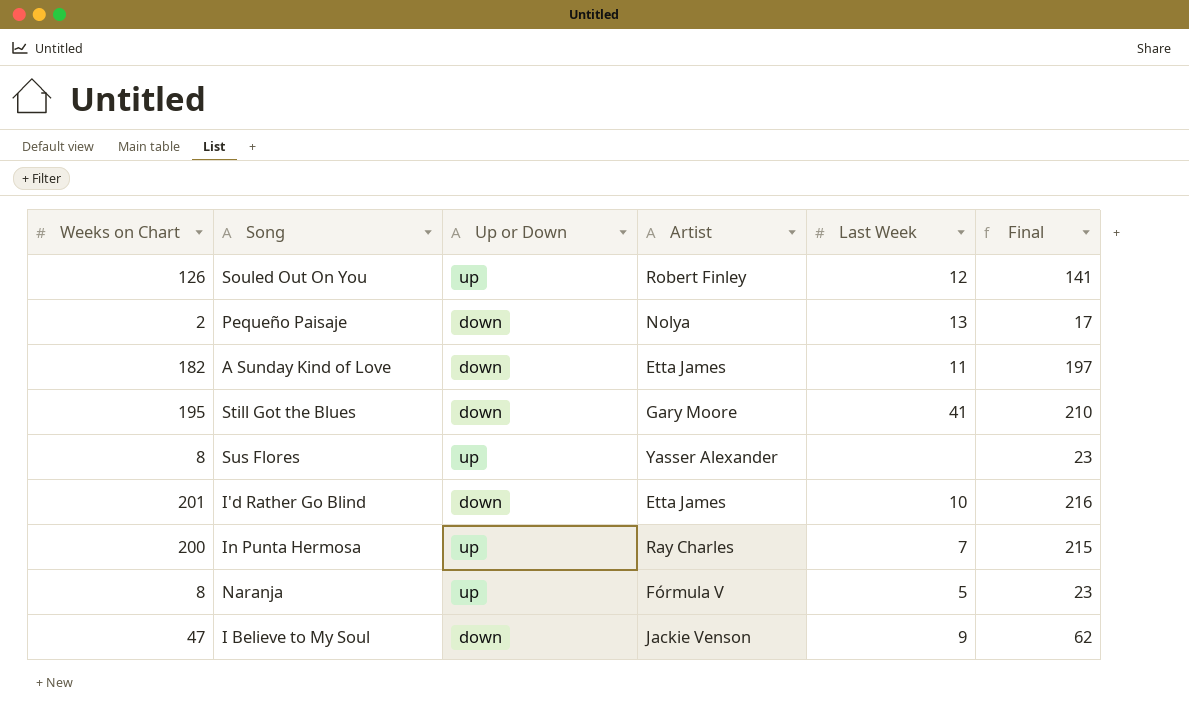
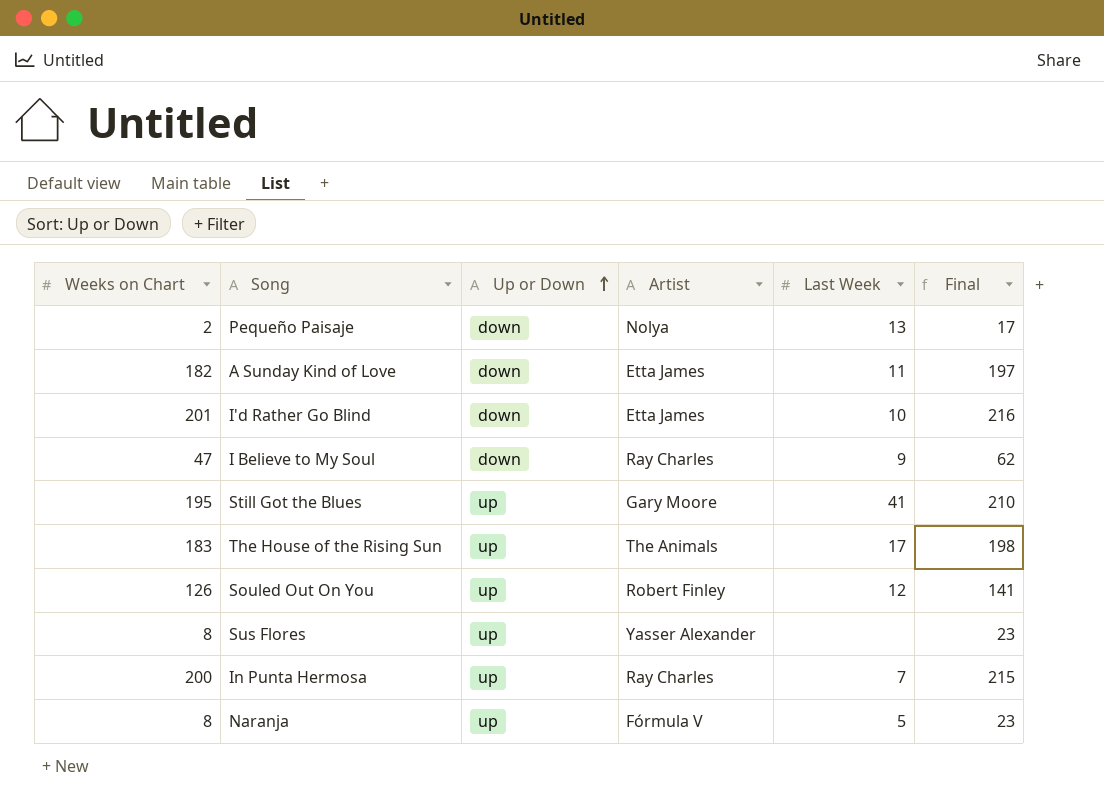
row order: none -> Up or Down ascending
I Believe to My Soul | Artist: Jackie Venson -> Ray Charles
Still Got the Blues | Up or Down: down -> up
row The House of the Rising Sun: none -> 183 | up | The Animals | 17 | 198

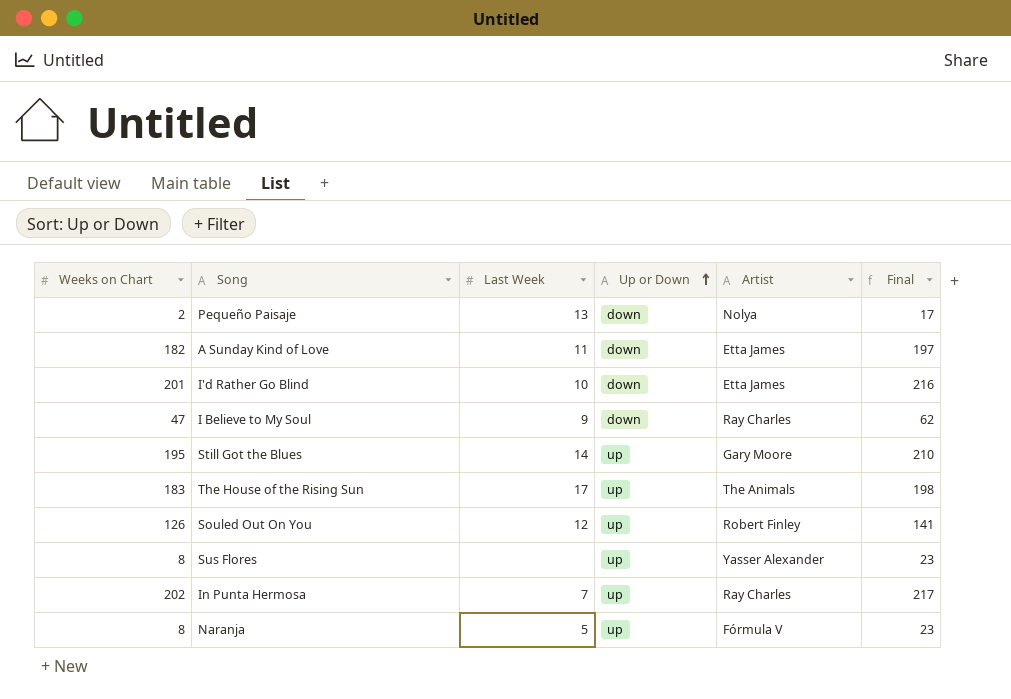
column Last Week | position: 5 -> 3
Still Got the Blues | Last Week: 41 -> 14
In Punta Hermosa | Weeks on Chart: 200 -> 202
In Punta Hermosa | Final: 215 -> 217

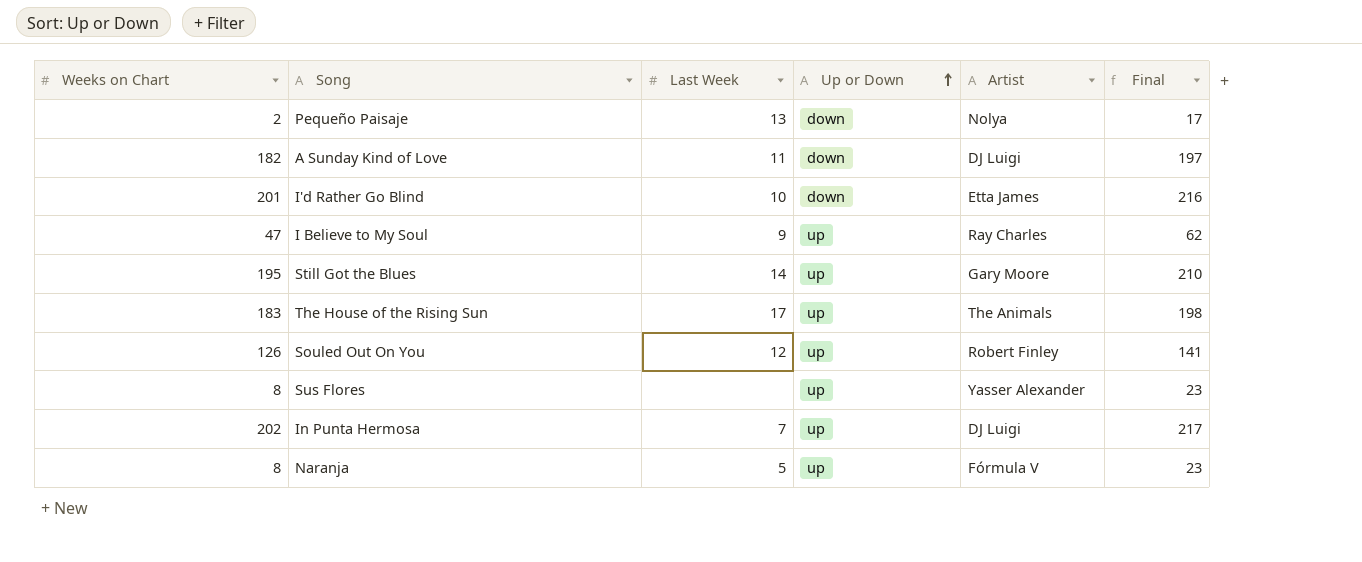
A Sunday Kind of Love | Artist: Etta James -> DJ Luigi
I Believe to My Soul | Up or Down: down -> up
In Punta Hermosa | Artist: Ray Charles -> DJ Luigi

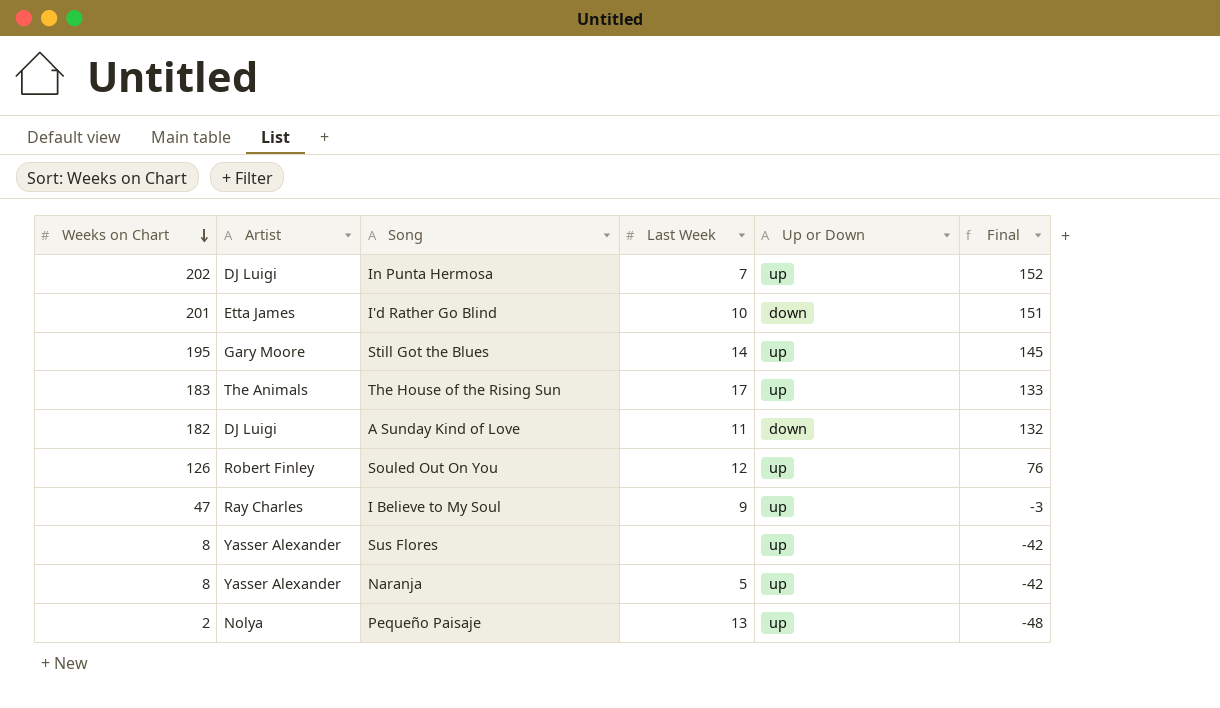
row order: Up or Down ascending -> Weeks on Chart descending
column Artist | position: 5 -> 2
column Final | formula: [Weeks on Chart] + 15 -> [Weeks on Chart] - 50
Naranja | Artist: Fórmula V -> Yasser Alexander
Pequeño Paisaje | Up or Down: down -> up

